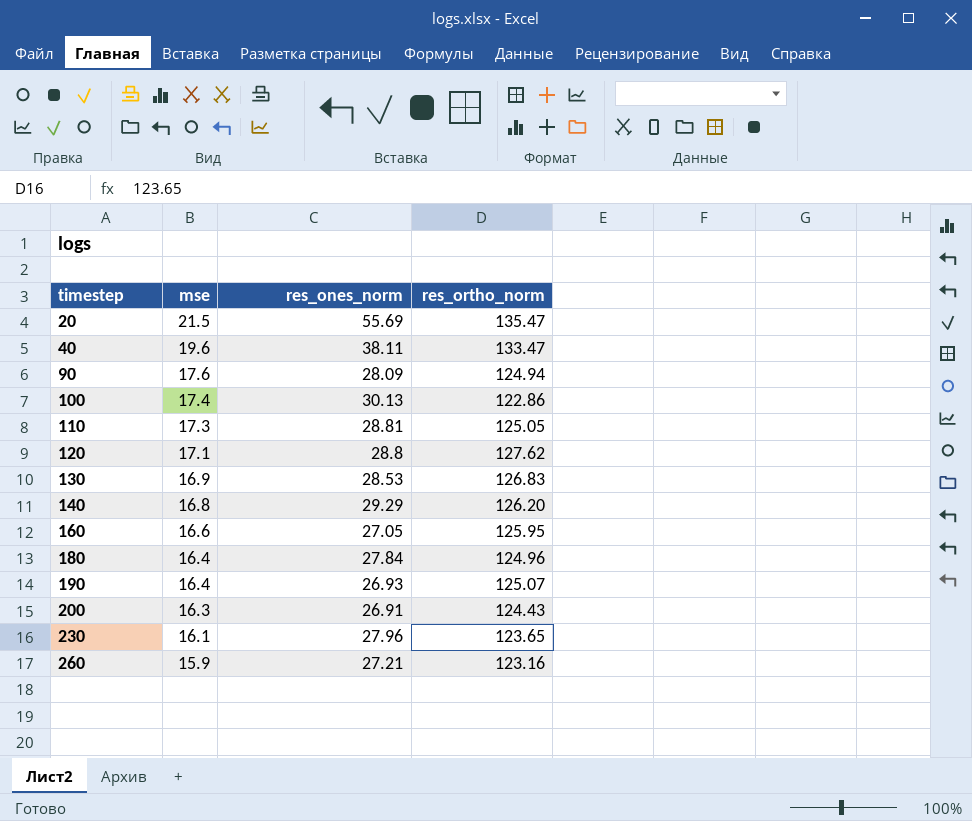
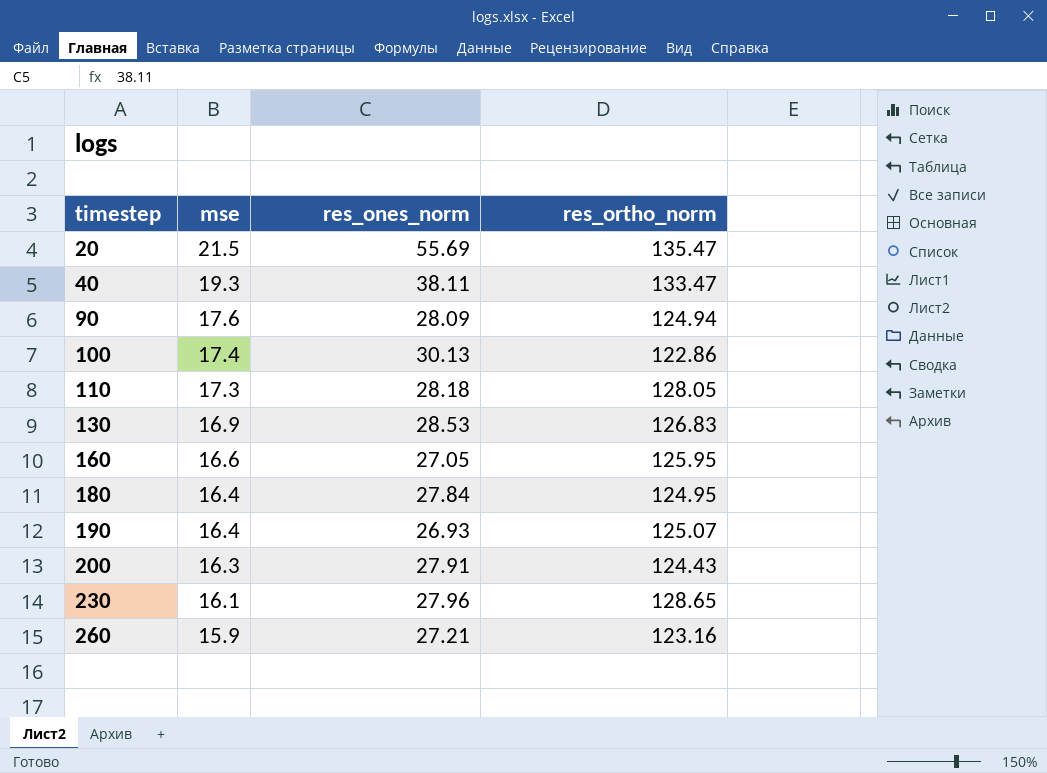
row 120: 17.1 | 28.8 | 127.62 -> none
row 140: 16.8 | 29.29 | 126.20 -> none
40 | mse: 19.6 -> 19.3
110 | res_ones_norm: 28.81 -> 28.18
110 | res_ortho_norm: 125.05 -> 128.05
180 | res_ortho_norm: 124.96 -> 124.95
200 | res_ones_norm: 26.91 -> 27.91
230 | res_ortho_norm: 123.65 -> 128.65

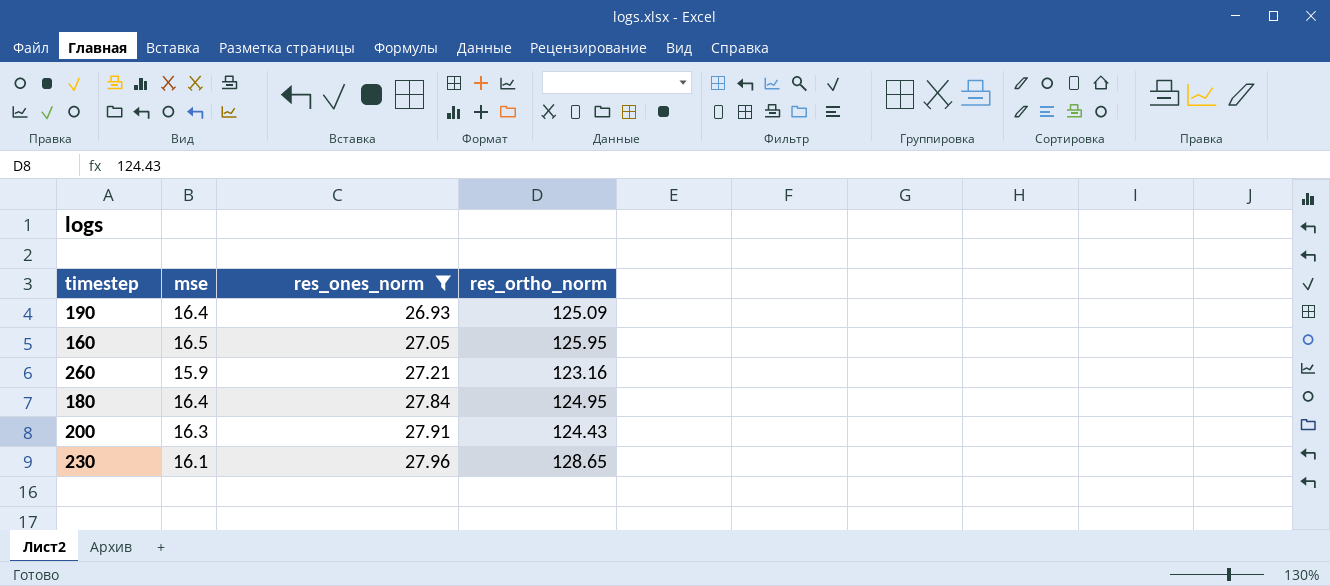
filter: none -> res_ones_norm <= 27.96
row order: timestep ascending -> res_ones_norm ascending
190 | res_ortho_norm: 125.07 -> 125.09
160 | mse: 16.6 -> 16.5

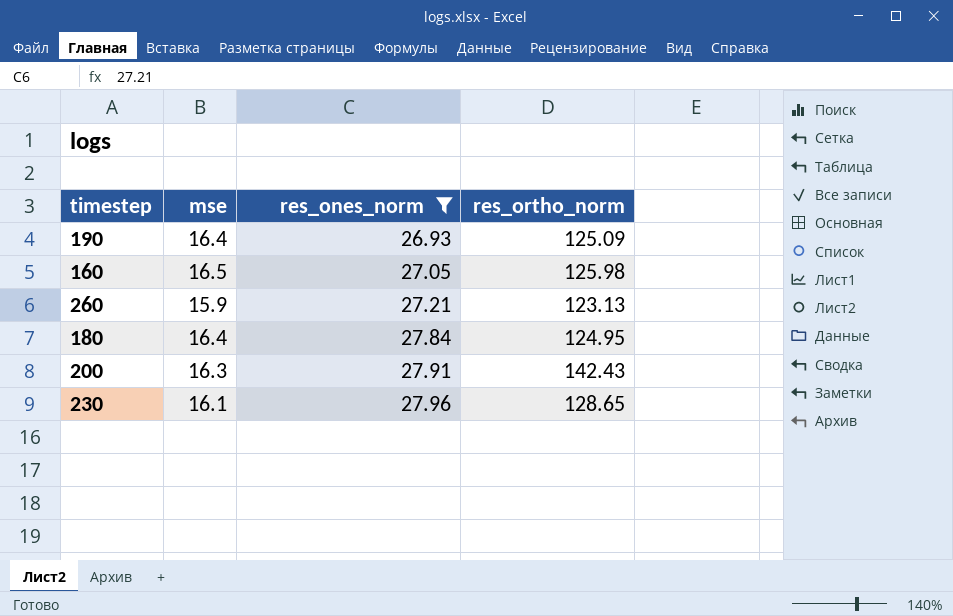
160 | res_ortho_norm: 125.95 -> 125.98
260 | res_ortho_norm: 123.16 -> 123.13
200 | res_ortho_norm: 124.43 -> 142.43

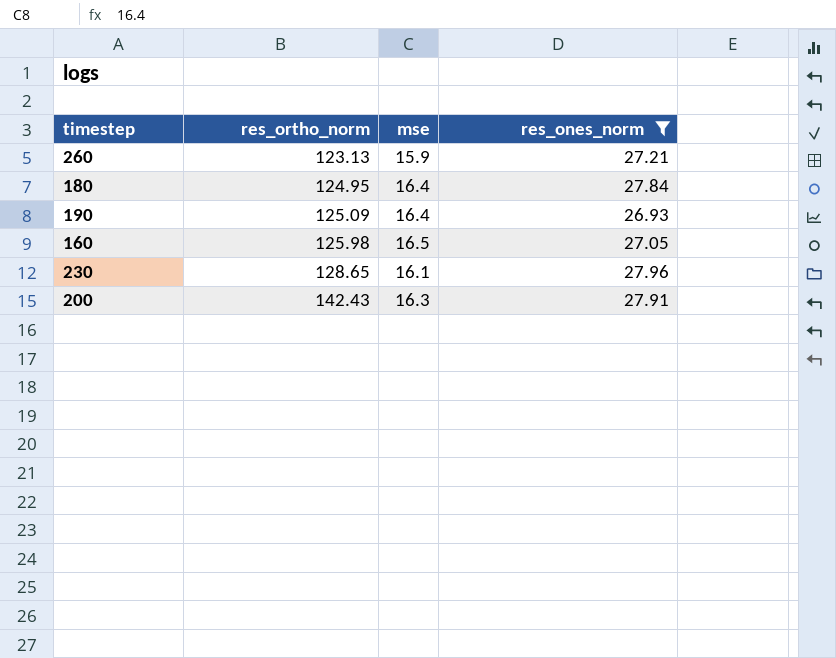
row order: res_ones_norm ascending -> res_ortho_norm ascending
column res_ortho_norm | position: 4 -> 2

